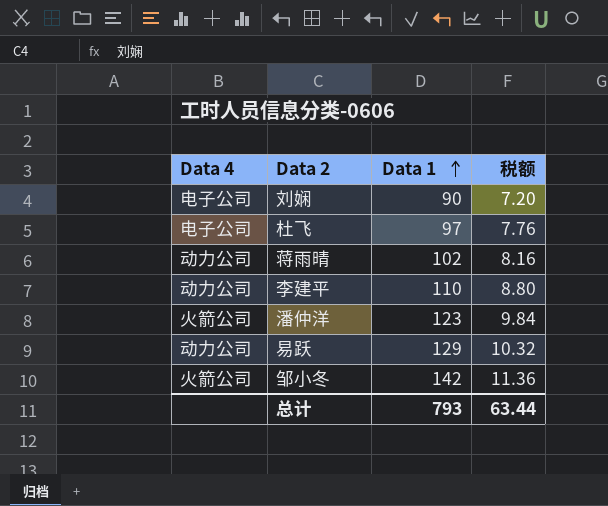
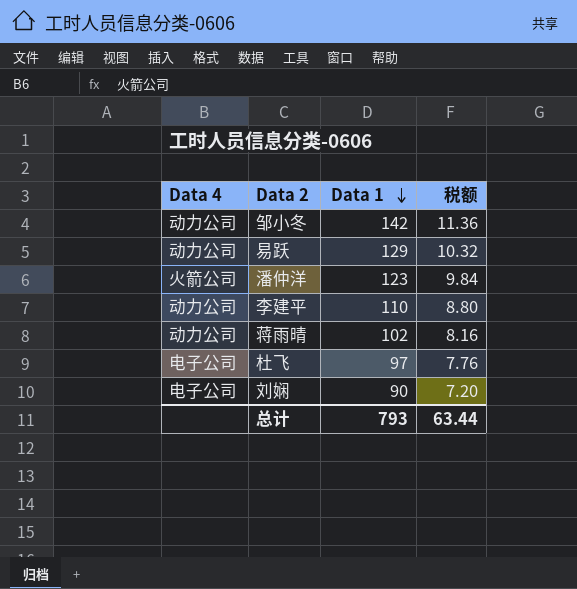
row order: Data 1 ascending -> Data 1 descending
邹小冬 | Data 4: 火箭公司 -> 动力公司

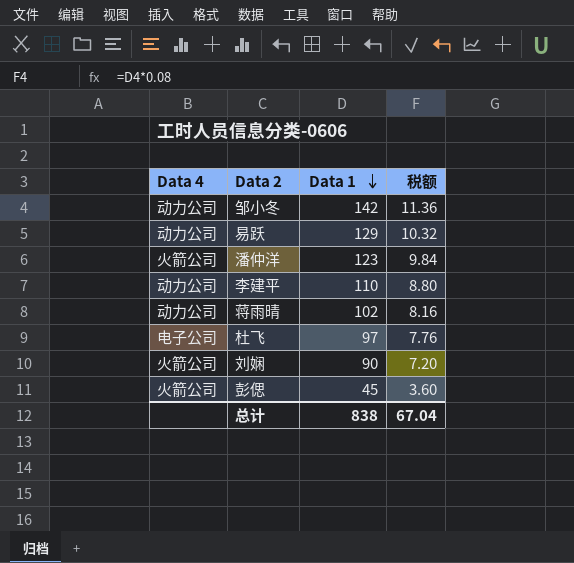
刘娴 | Data 4: 电子公司 -> 火箭公司
row 彭偲: none -> 火箭公司 | 45 | 3.60
总计 | Data 1: 793 -> 838
总计 | 税额: 63.44 -> 67.04

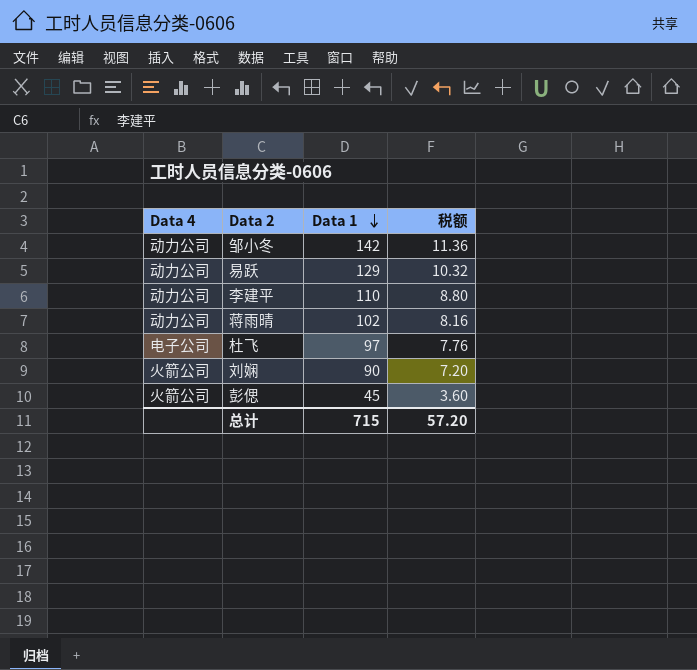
row 潘仲洋: 火箭公司 | 123 | 9.84 -> none
总计 | Data 1: 838 -> 715
总计 | 税额: 67.04 -> 57.20

